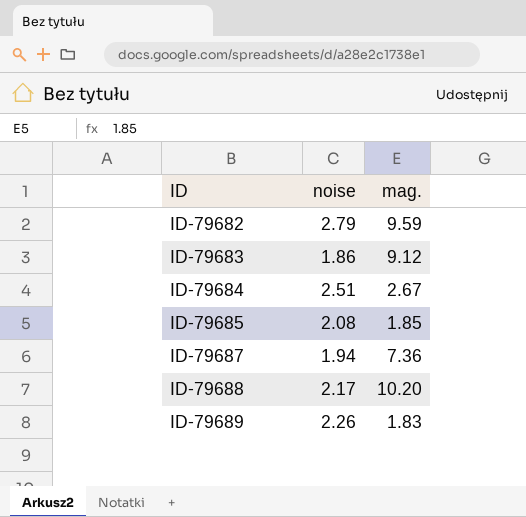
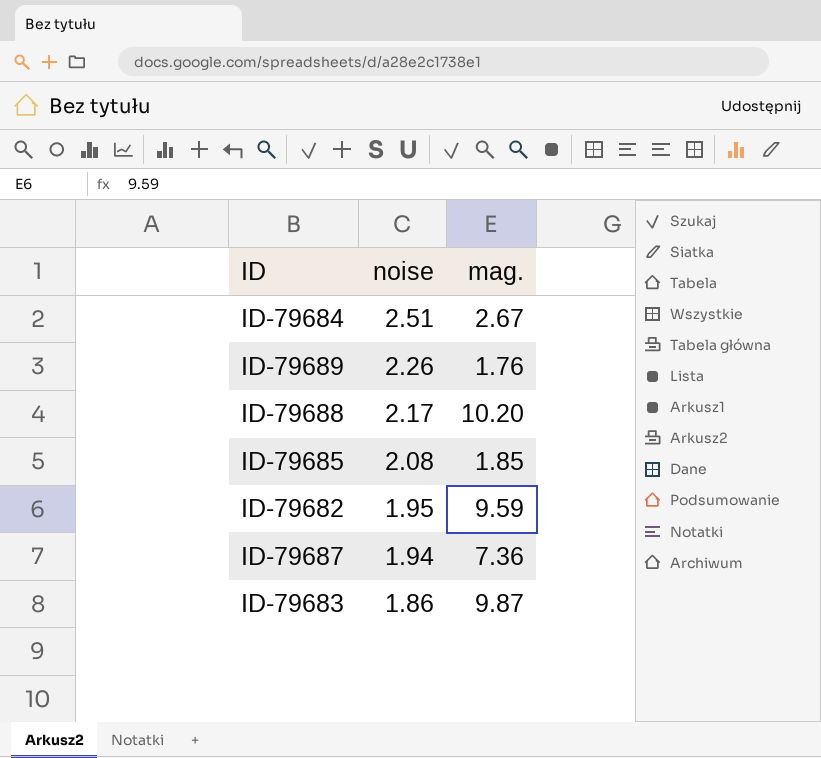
row order: ID ascending -> noise descending
ID-79689 | mag.: 1.83 -> 1.76
ID-79682 | noise: 2.79 -> 1.95
ID-79683 | mag.: 9.12 -> 9.87

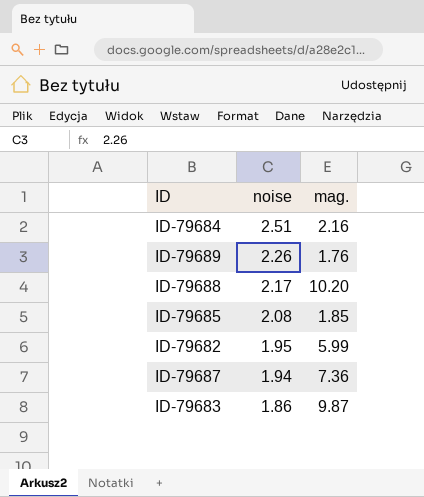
ID-79684 | mag.: 2.67 -> 2.16
ID-79682 | mag.: 9.59 -> 5.99

